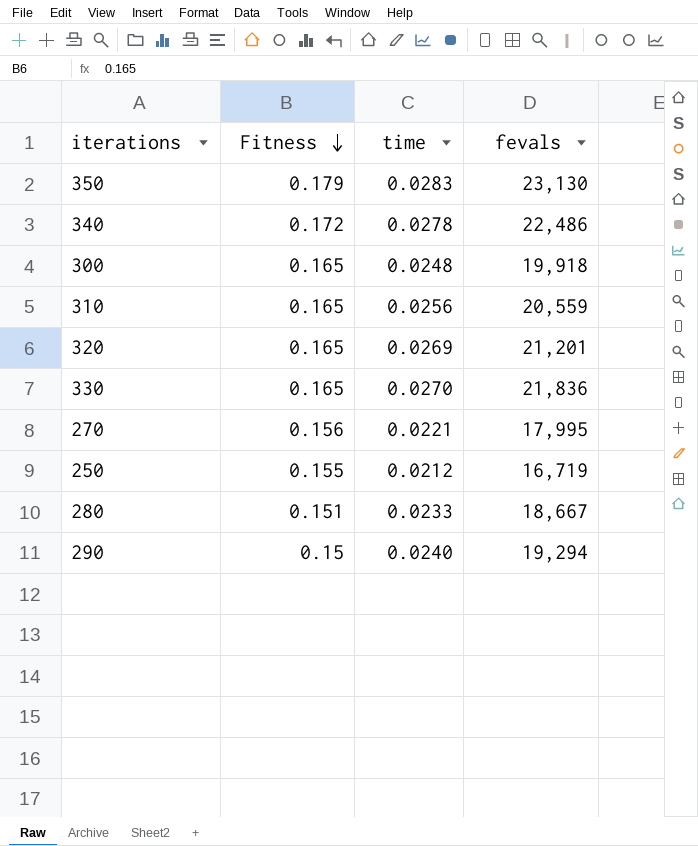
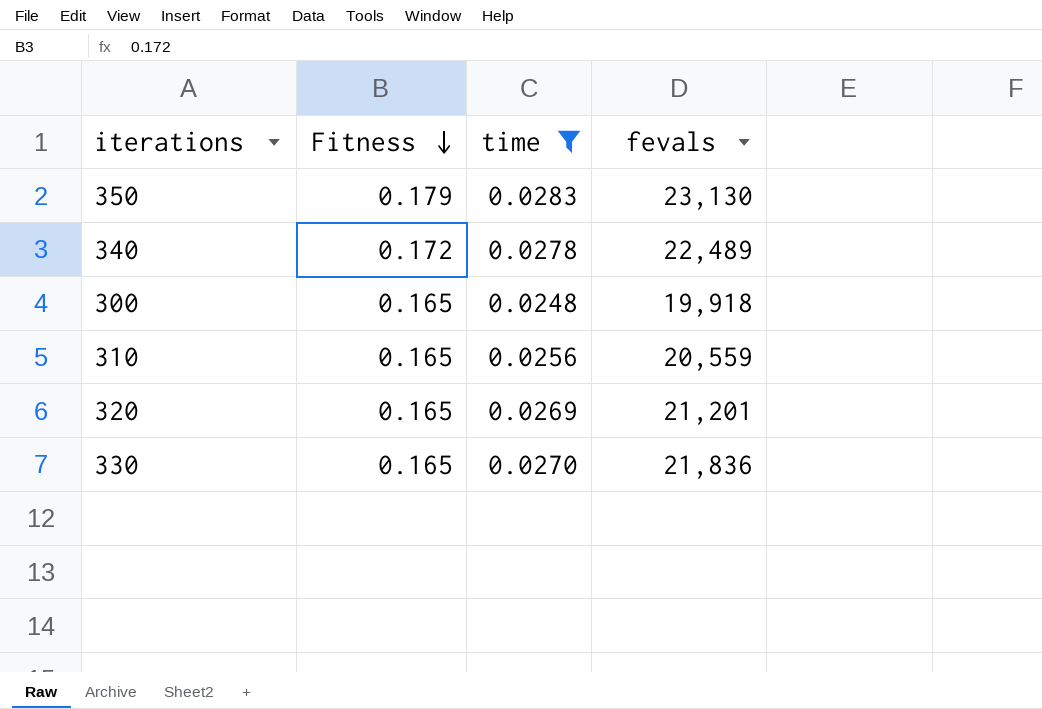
filter: none -> time >= 0.0248
340 | fevals: 22,486 -> 22,489

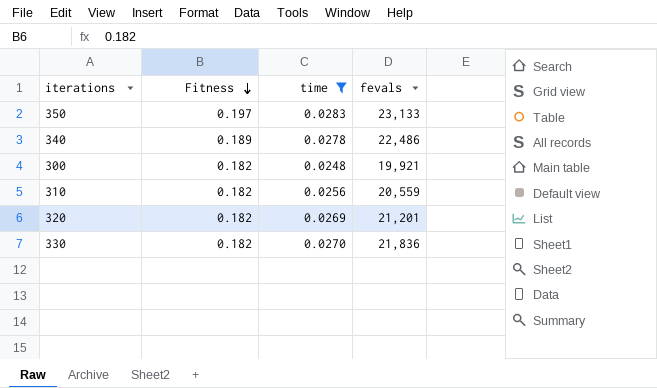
350 | Fitness: 0.179 -> 0.197
350 | fevals: 23,130 -> 23,133
340 | Fitness: 0.172 -> 0.189
340 | fevals: 22,489 -> 22,486
300 | Fitness: 0.165 -> 0.182
300 | fevals: 19,918 -> 19,921
310 | Fitness: 0.165 -> 0.182
320 | Fitness: 0.165 -> 0.182
330 | Fitness: 0.165 -> 0.182

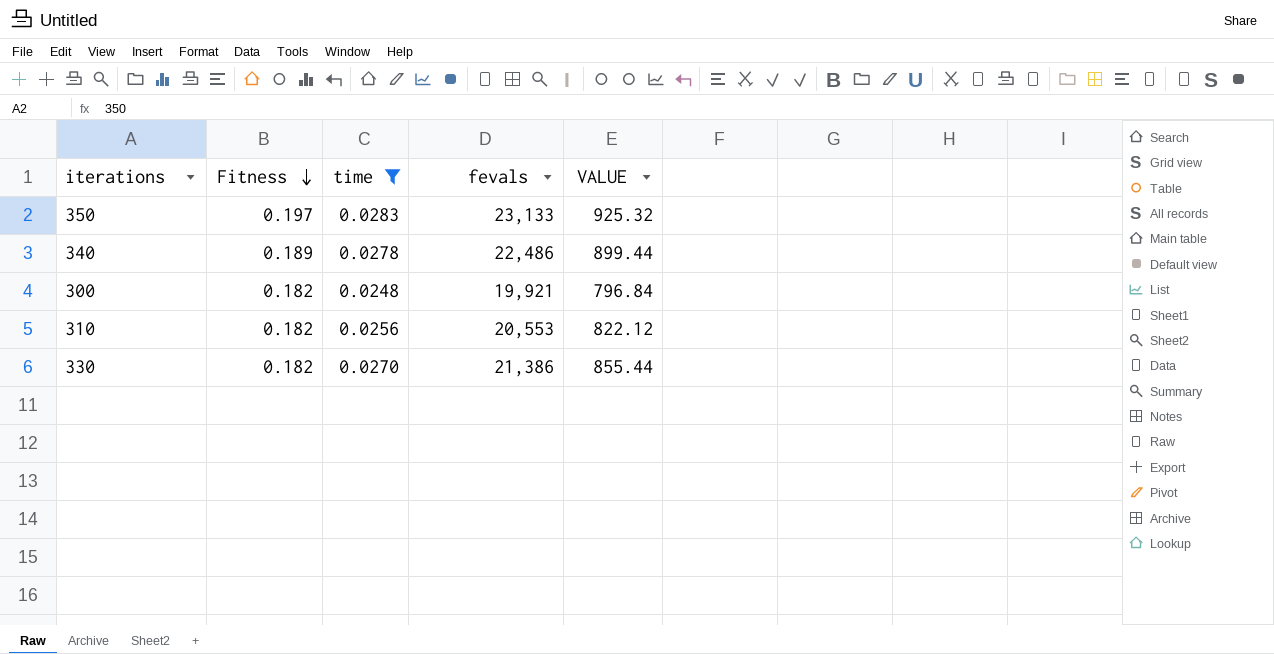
column VALUE | formula: none -> [fevals] * 0.04
row 320: 0.182 | 0.0269 | 21,201 -> none
310 | fevals: 20,559 -> 20,553
330 | fevals: 21,836 -> 21,386

